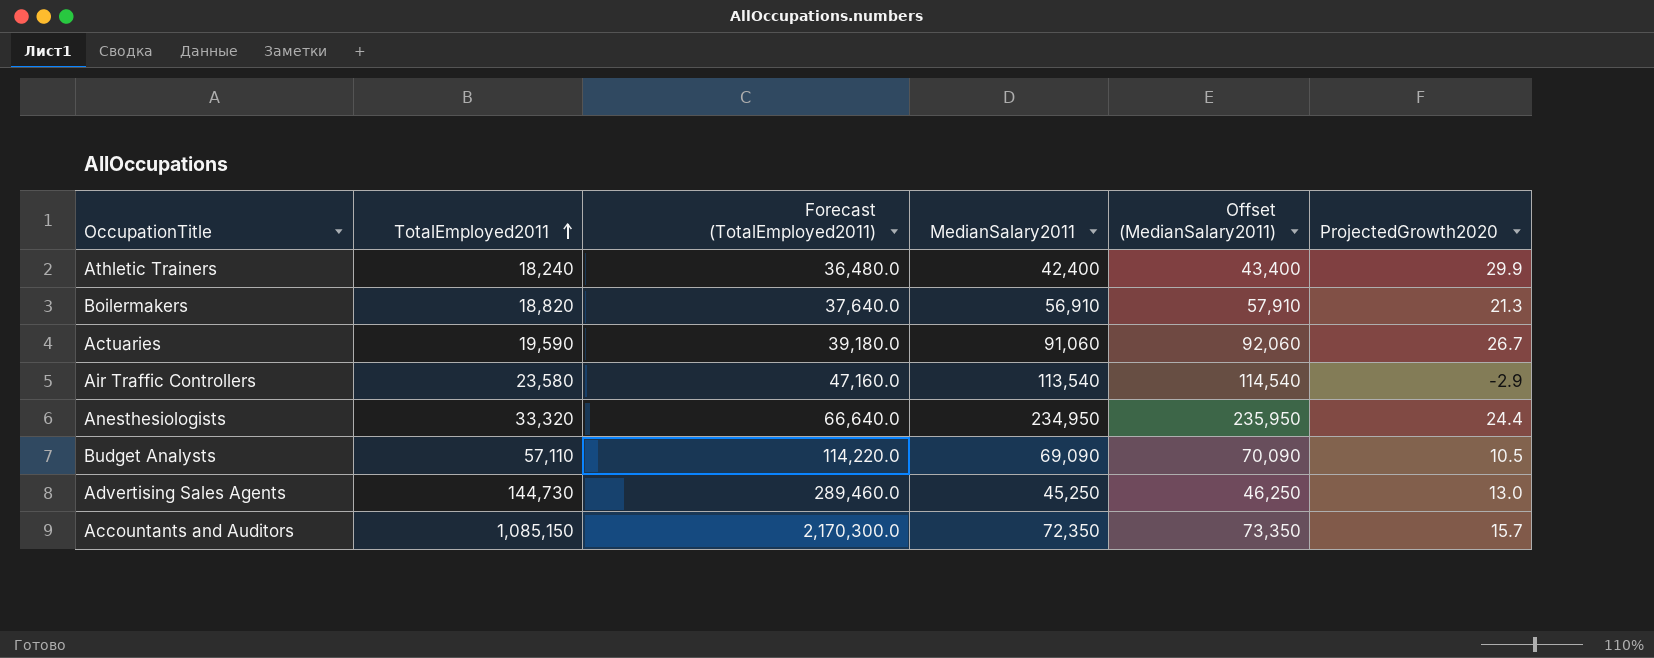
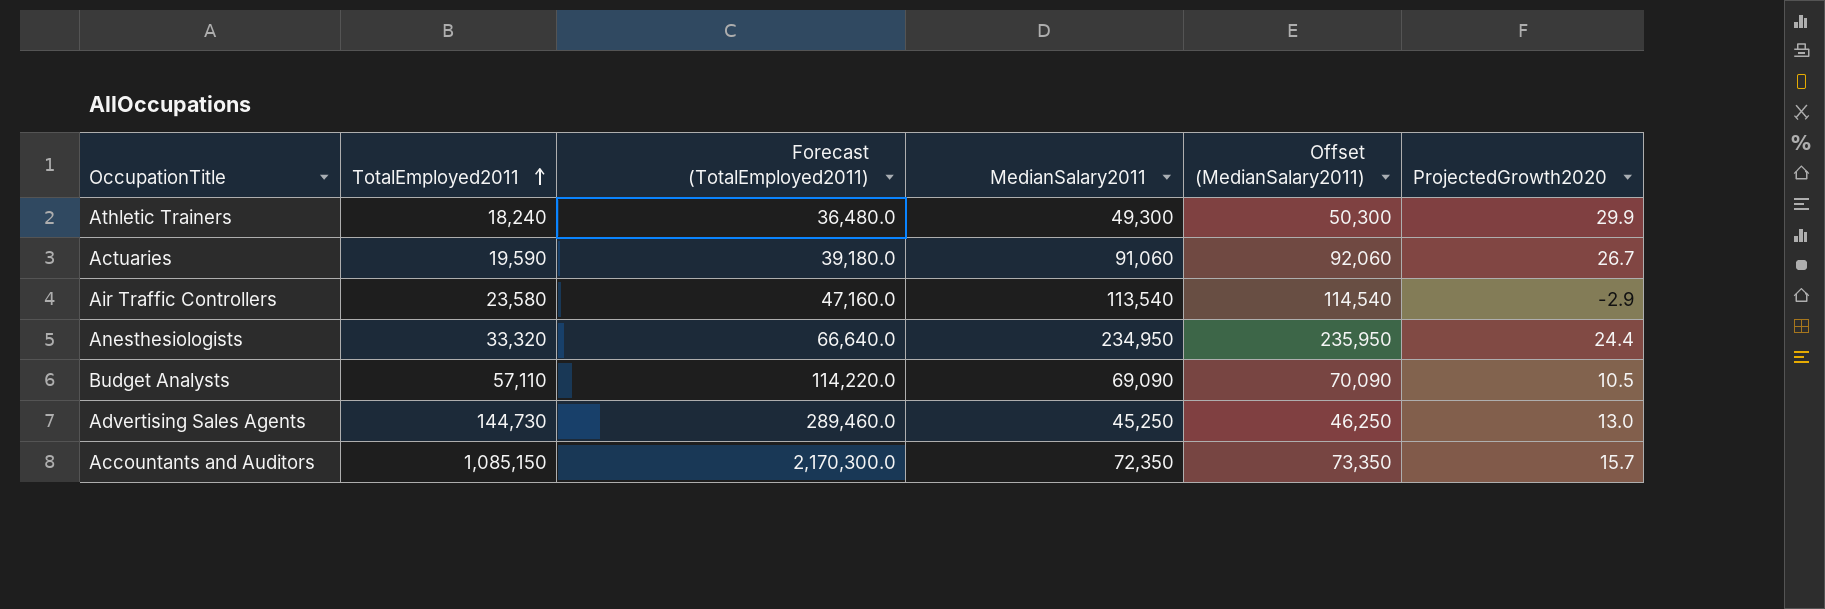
row Boilermakers: 18,820 | 37,640.0 | 56,910 | 57,910 | 21.3 -> none
Athletic Trainers | MedianSalary2011: 42,400 -> 49,300
Athletic Trainers | Offset (MedianSalary2011): 43,400 -> 50,300

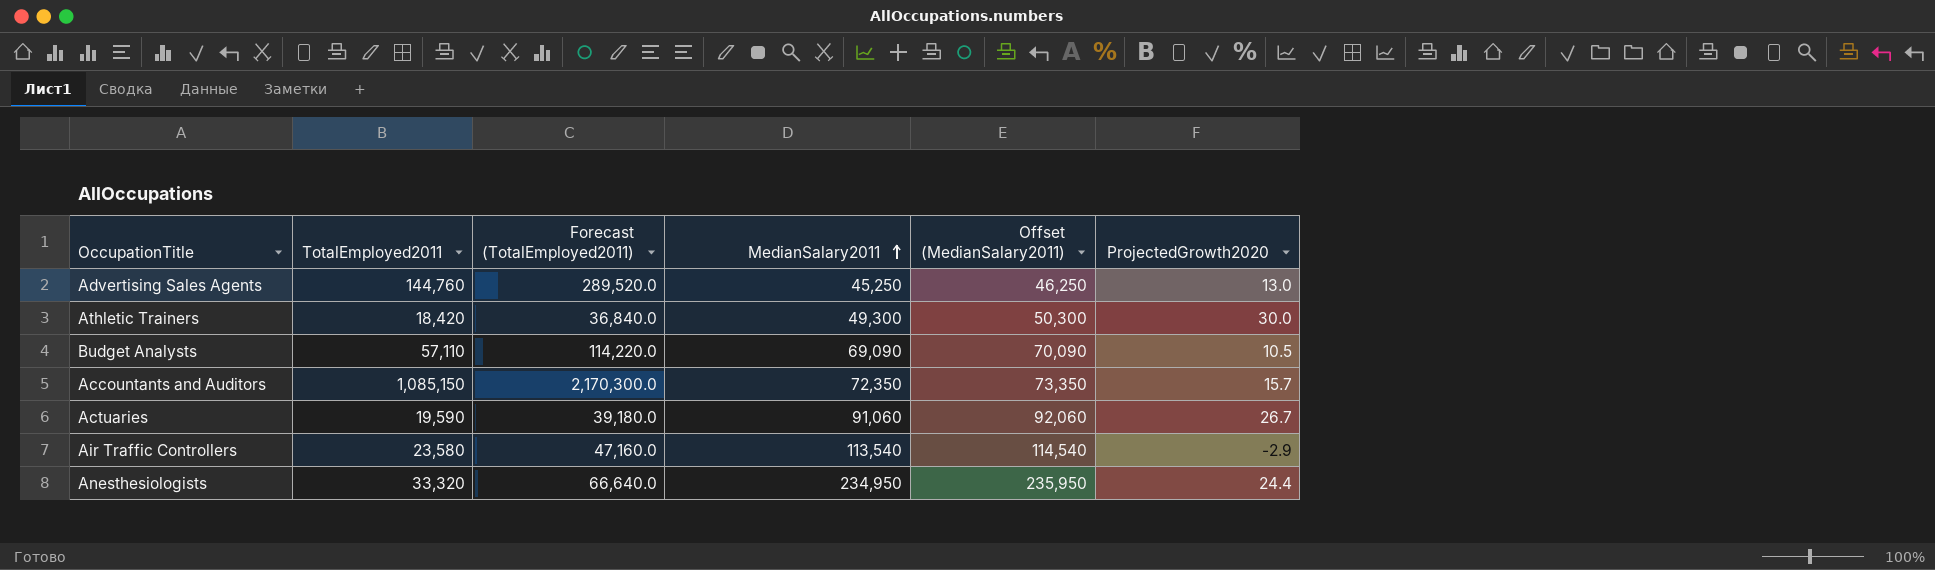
row order: TotalEmployed2011 ascending -> MedianSalary2011 ascending
Advertising Sales Agents | TotalEmployed2011: 144,730 -> 144,760
Advertising Sales Agents | Forecast (TotalEmployed2011): 289,460.0 -> 289,520.0
Athletic Trainers | TotalEmployed2011: 18,240 -> 18,420
Athletic Trainers | Forecast (TotalEmployed2011): 36,480.0 -> 36,840.0
Athletic Trainers | ProjectedGrowth2020: 29.9 -> 30.0

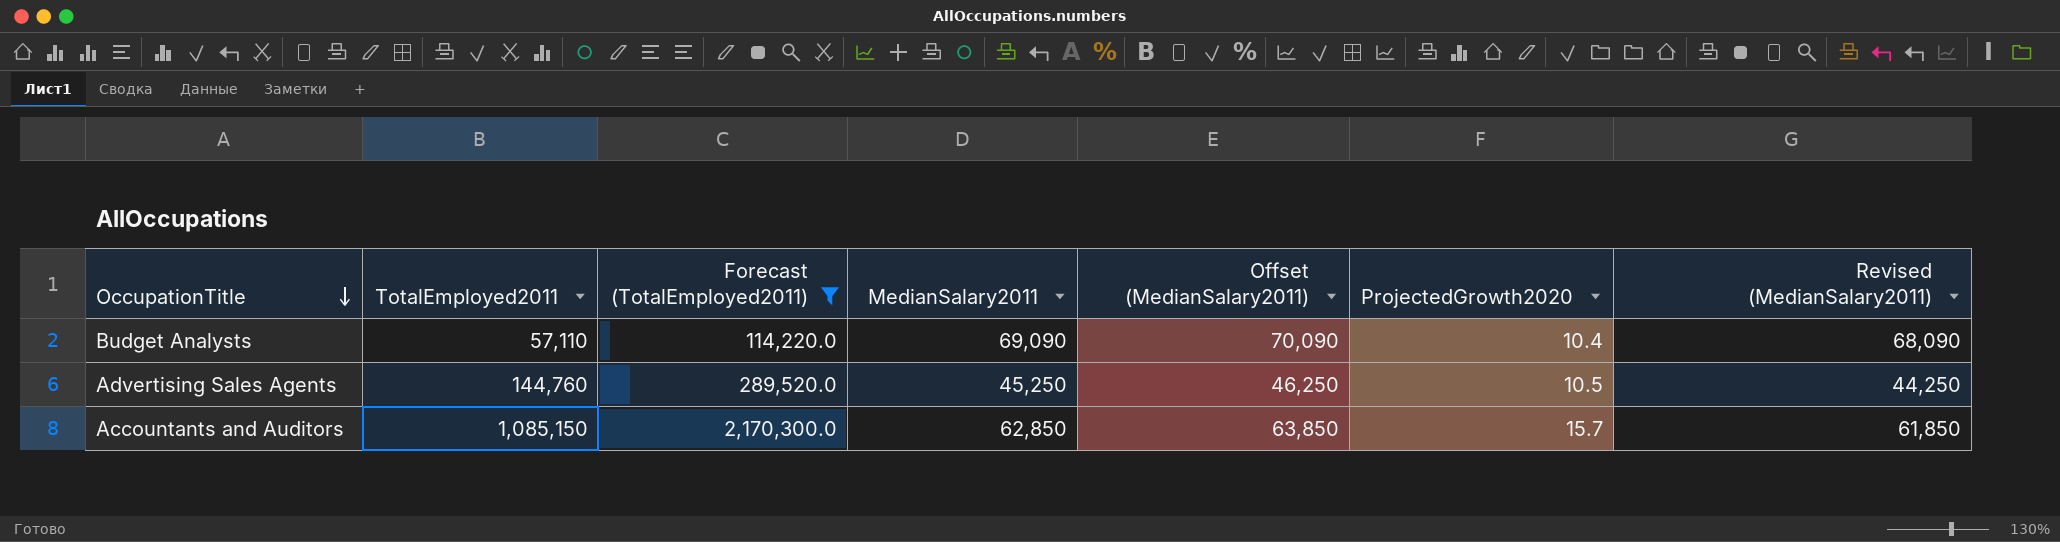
filter: none -> Forecast (TotalEmployed2011) >= 114,220.0
row order: MedianSalary2011 ascending -> OccupationTitle descending
column Revised (MedianSalary2011) | formula: none -> [MedianSalary2011] - 1000
Budget Analysts | ProjectedGrowth2020: 10.5 -> 10.4
Advertising Sales Agents | ProjectedGrowth2020: 13.0 -> 10.5
Accountants and Auditors | MedianSalary2011: 72,350 -> 62,850
Accountants and Auditors | Offset (MedianSalary2011): 73,350 -> 63,850

